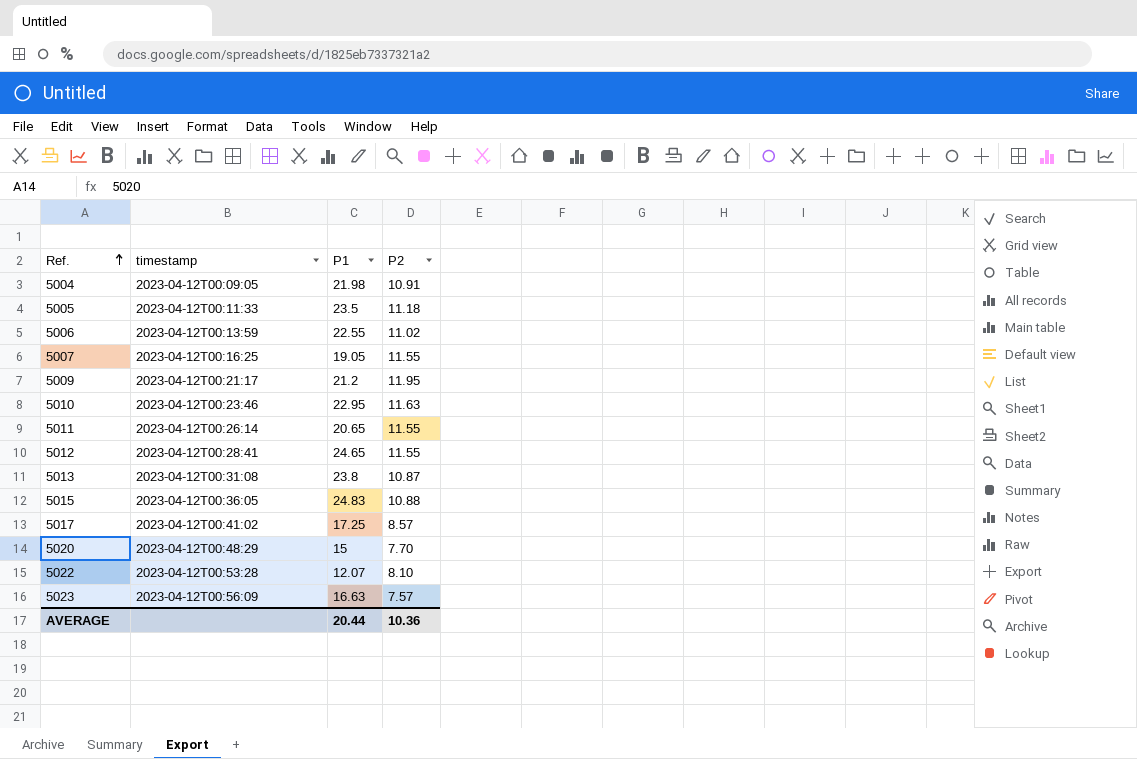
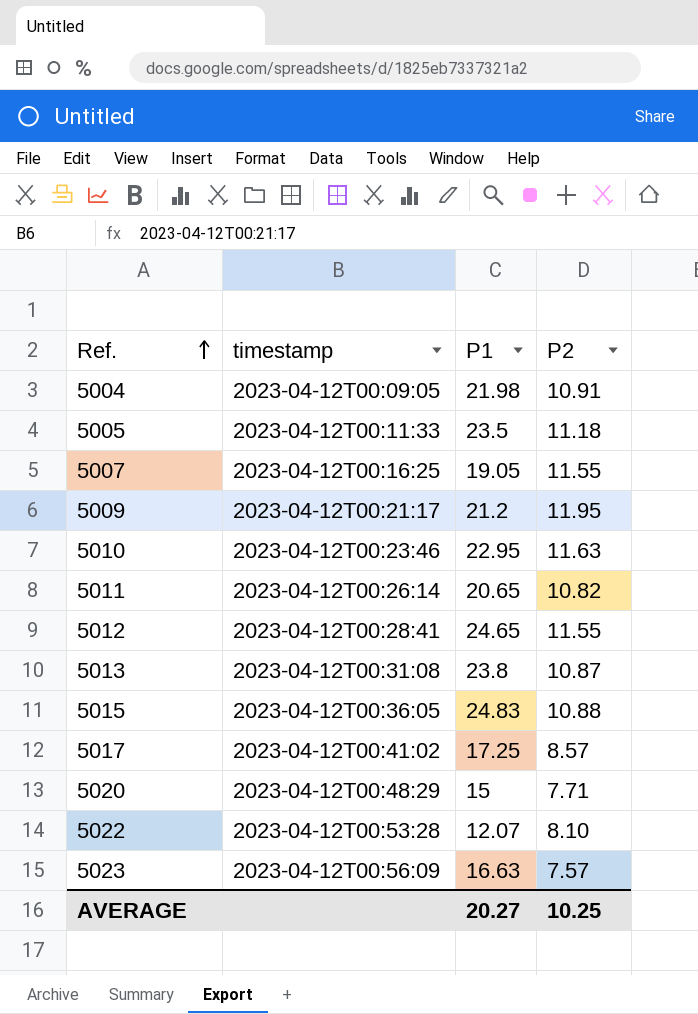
row 5006: 2023-04-12T00:13:59 | 22.55 | 11.02 -> none
5011 | P2: 11.55 -> 10.82
5020 | P2: 7.70 -> 7.71
AVERAGE | P1: 20.44 -> 20.27
AVERAGE | P2: 10.36 -> 10.25

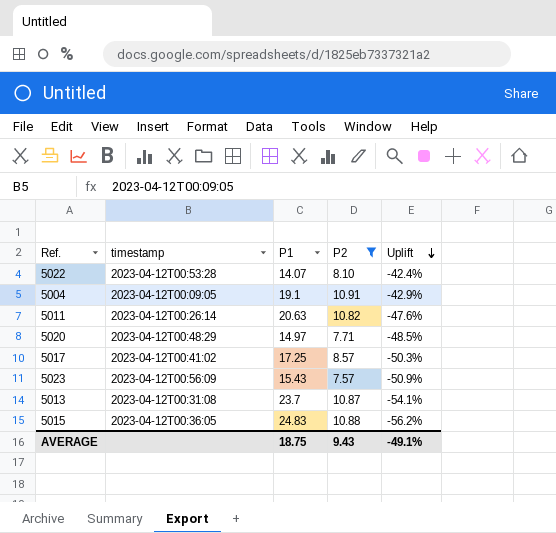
filter: none -> P2 <= 10.91
row order: Ref. ascending -> Uplift descending
column Uplift | formula: none -> ([P2] - [P1]) / [P1]
5022 | P1: 12.07 -> 14.07
5004 | P1: 21.98 -> 19.1
5011 | P1: 20.65 -> 20.63
5020 | P1: 15 -> 14.97
5023 | P1: 16.63 -> 15.43
5013 | P1: 23.8 -> 23.7
AVERAGE | P1: 20.27 -> 18.75
AVERAGE | P2: 10.25 -> 9.43

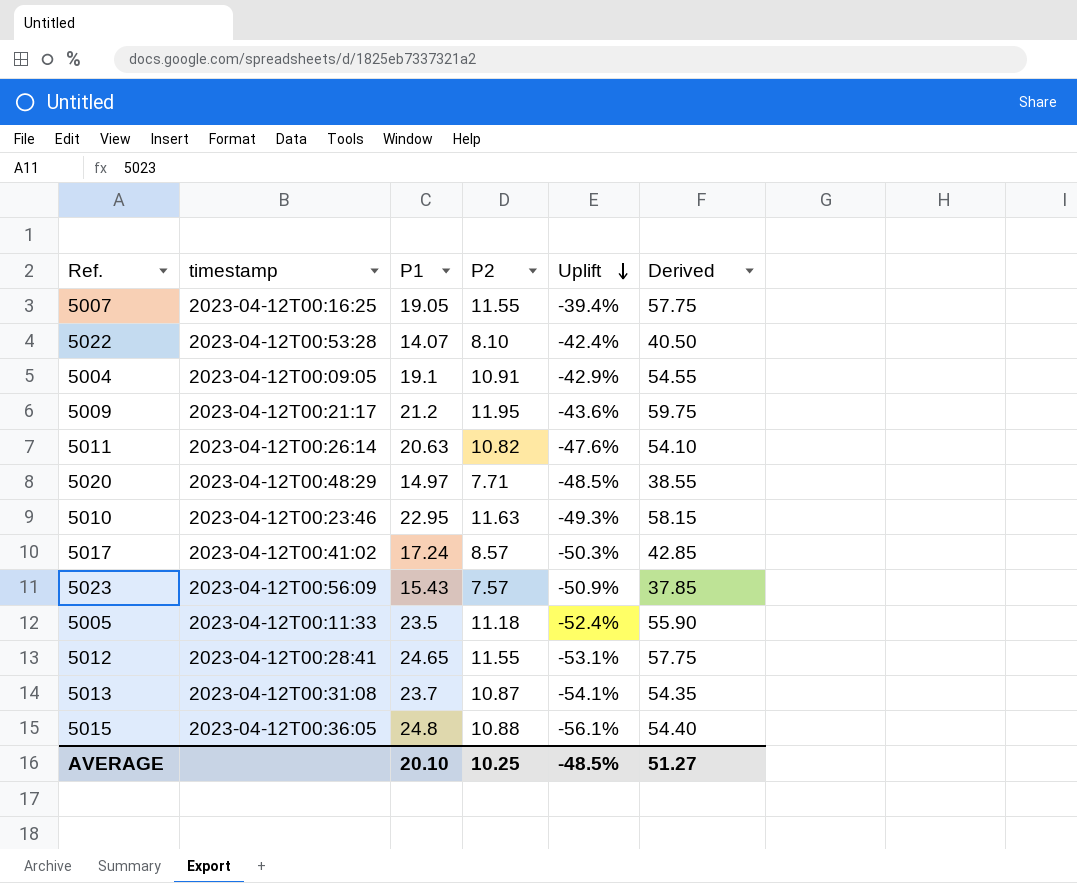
filter: P2 <= 10.91 -> none
column Derived | formula: none -> [P2] * 5
5017 | P1: 17.25 -> 17.24
5015 | P1: 24.83 -> 24.8
5015 | Uplift: -56.2% -> -56.1%
AVERAGE | P1: 18.75 -> 20.10
AVERAGE | P2: 9.43 -> 10.25
AVERAGE | Uplift: -49.1% -> -48.5%

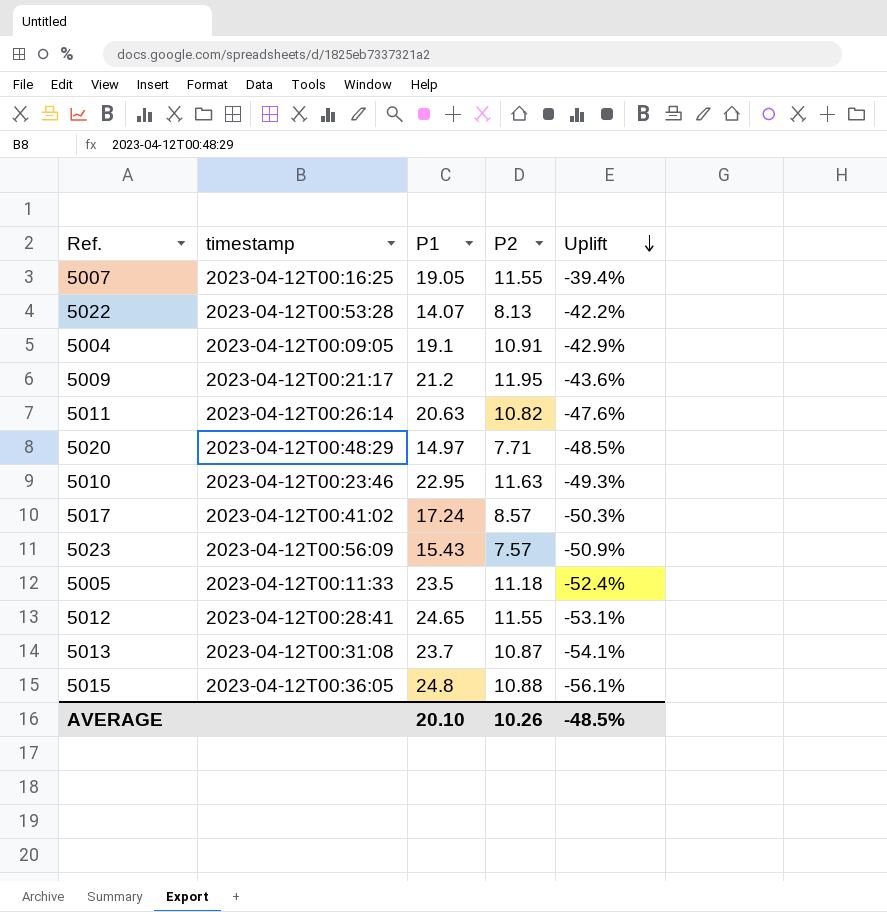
column Derived | formula: [P2] * 5 -> none
5022 | P2: 8.10 -> 8.13
5022 | Uplift: -42.4% -> -42.2%
AVERAGE | P2: 10.25 -> 10.26

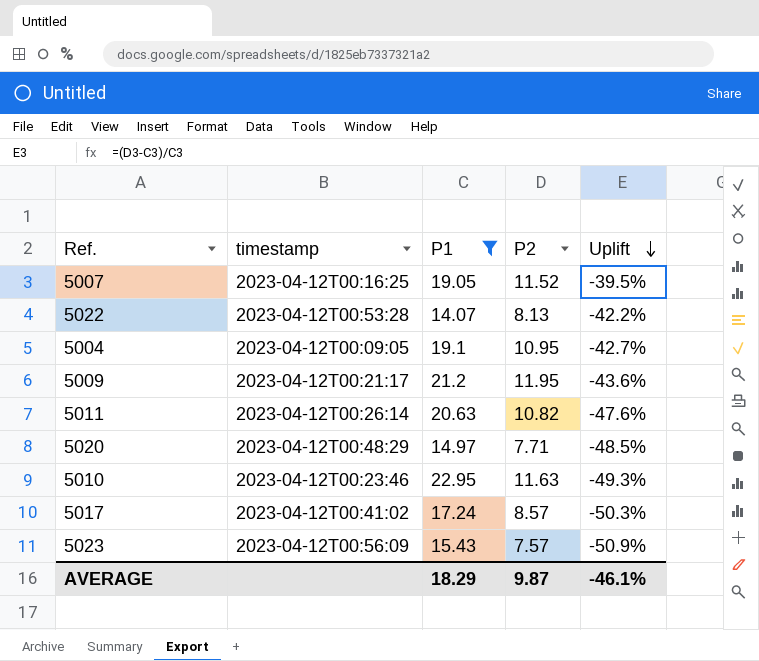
filter: none -> P1 <= 22.95
5007 | P2: 11.55 -> 11.52
5007 | Uplift: -39.4% -> -39.5%
5004 | P2: 10.91 -> 10.95
5004 | Uplift: -42.9% -> -42.7%
AVERAGE | P1: 20.10 -> 18.29
AVERAGE | P2: 10.26 -> 9.87
AVERAGE | Uplift: -48.5% -> -46.1%

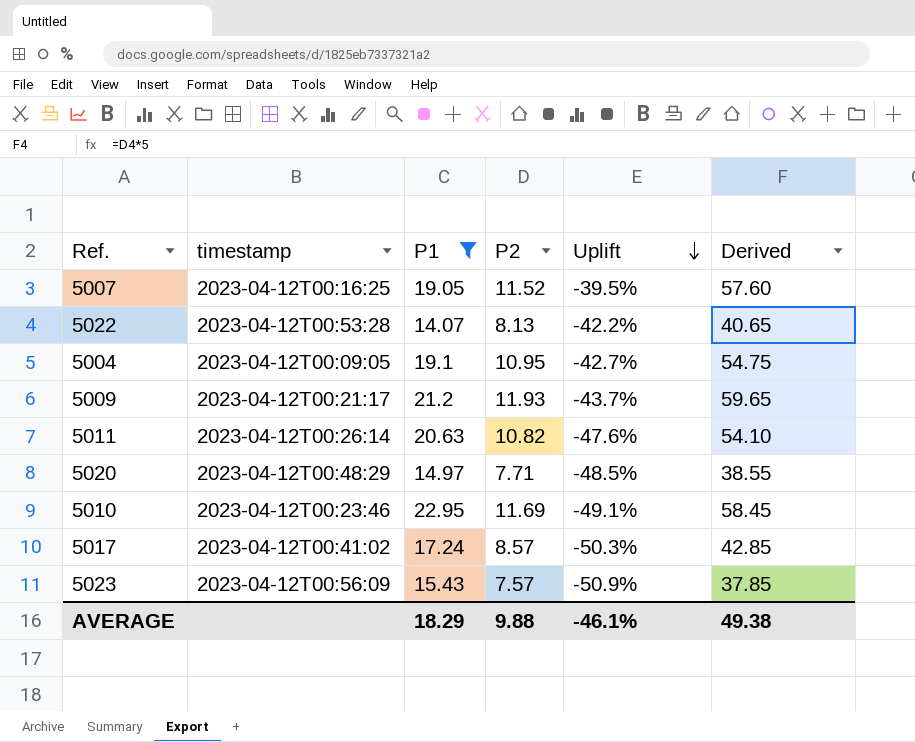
column Derived | formula: none -> [P2] * 5
5009 | P2: 11.95 -> 11.93
5009 | Uplift: -43.6% -> -43.7%
5010 | P2: 11.63 -> 11.69
5010 | Uplift: -49.3% -> -49.1%
AVERAGE | P2: 9.87 -> 9.88

